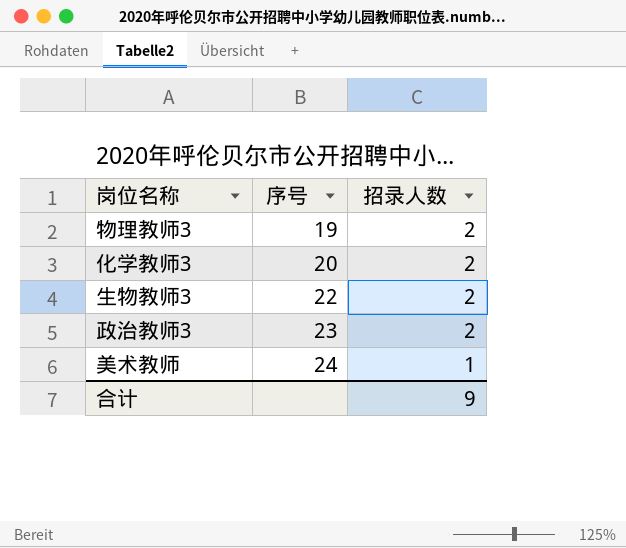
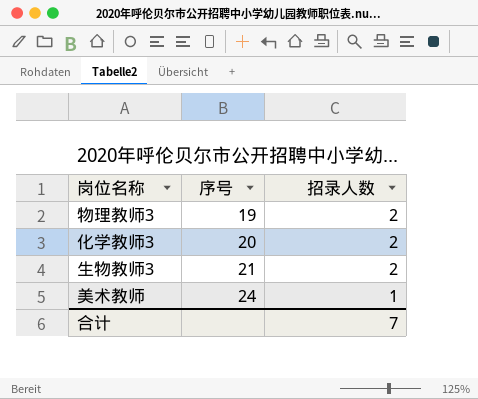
row 政治教师3: 23 | 2 -> none
生物教师3 | 序号: 22 -> 21
合计 | 招录人数: 9 -> 7

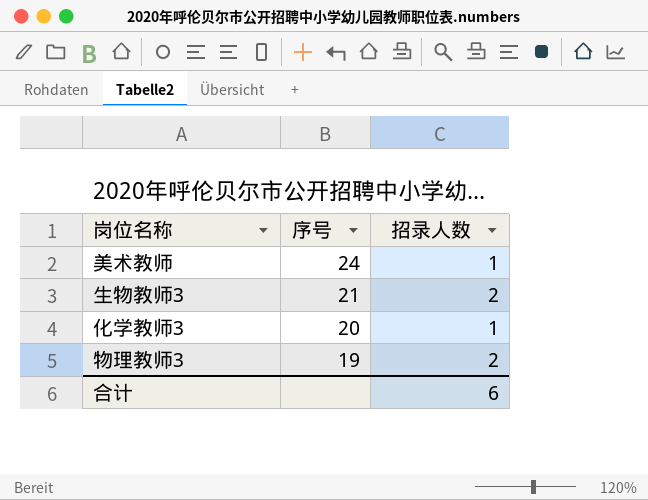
row order: 序号 ascending -> 序号 descending
化学教师3 | 招录人数: 2 -> 1
合计 | 招录人数: 7 -> 6

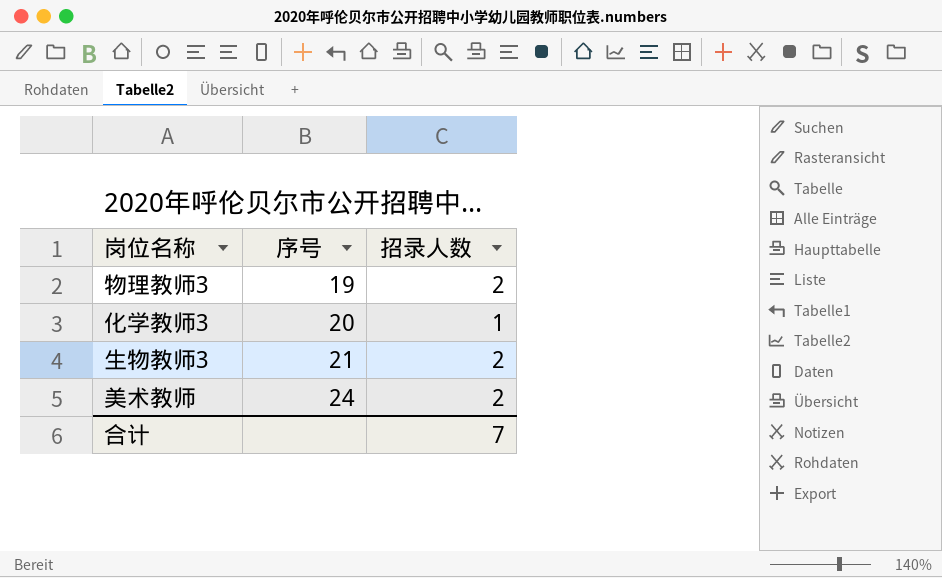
row order: 序号 descending -> 序号 ascending
美术教师 | 招录人数: 1 -> 2
合计 | 招录人数: 6 -> 7

